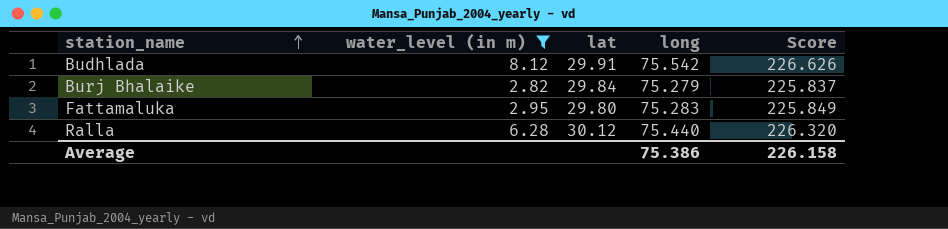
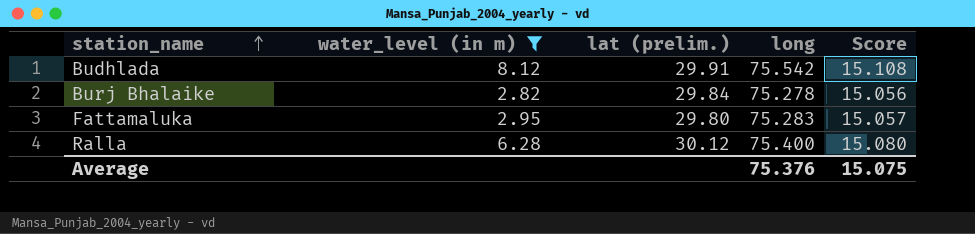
column name: lat -> lat (prelim.)
column Score | formula: [long] * 3 -> [long] * 0.2
Burj Bhalaike | long: 75.279 -> 75.278
Ralla | long: 75.440 -> 75.400
Average | long: 75.386 -> 75.376
Average | Score: 226.158 -> 15.075

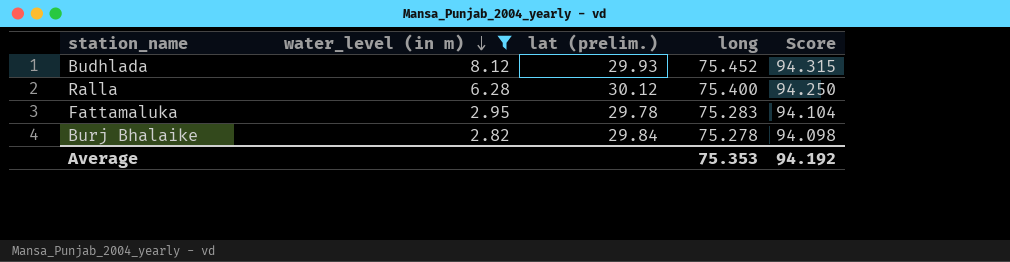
row order: station_name ascending -> water_level (in m) descending
column Score | formula: [long] * 0.2 -> [long] * 1.25
Budhlada | lat (prelim.): 29.91 -> 29.93
Budhlada | long: 75.542 -> 75.452
Fattamaluka | lat (prelim.): 29.80 -> 29.78
Average | long: 75.376 -> 75.353
Average | Score: 15.075 -> 94.192

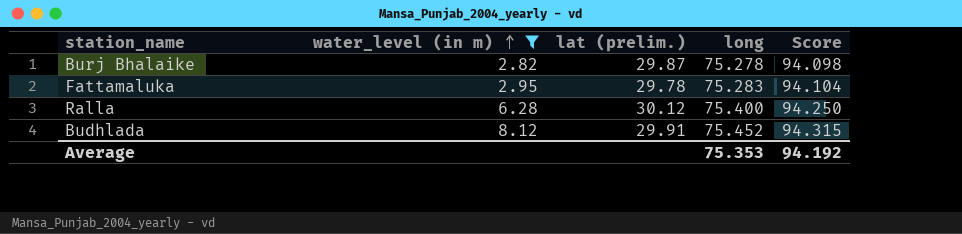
row order: water_level (in m) descending -> water_level (in m) ascending
Burj Bhalaike | lat (prelim.): 29.84 -> 29.87
Budhlada | lat (prelim.): 29.93 -> 29.91

